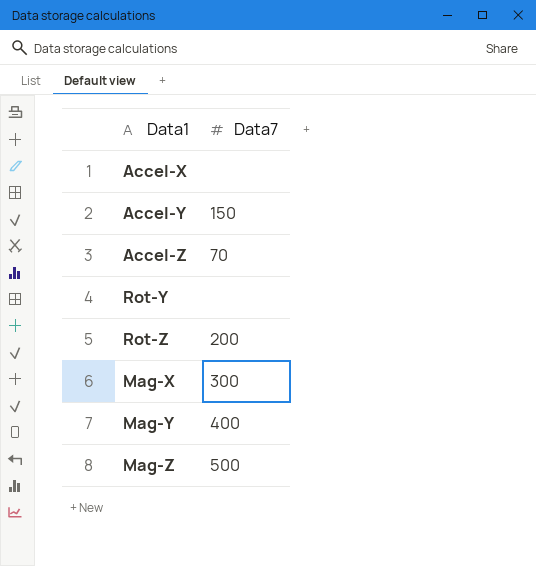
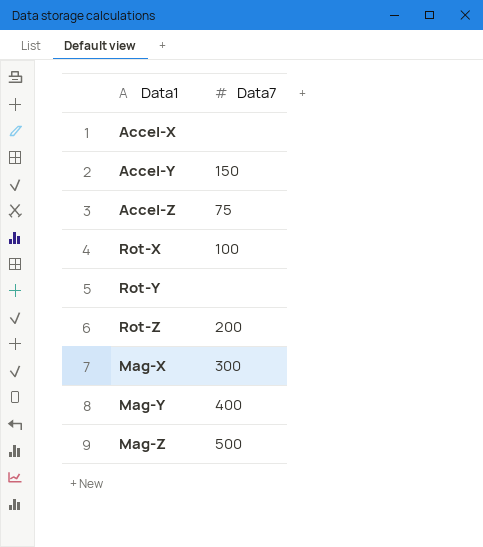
Accel-Z | Data7: 70 -> 75
row Rot-X: none -> 100

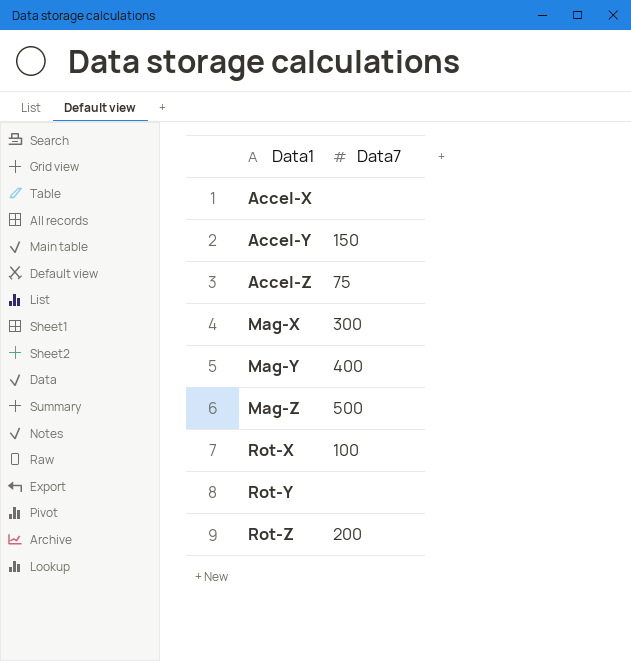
row order: none -> Data1 ascending

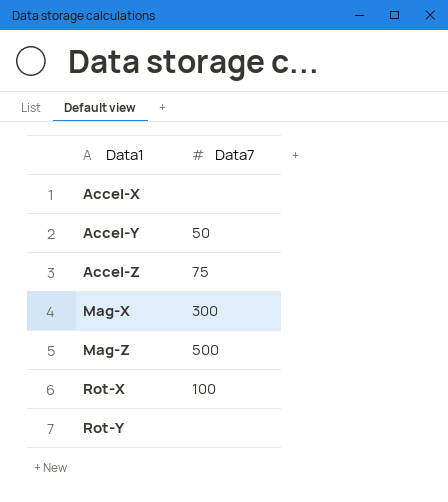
row Mag-Y: 400 -> none
row Rot-Z: 200 -> none
Accel-Y | Data7: 150 -> 50

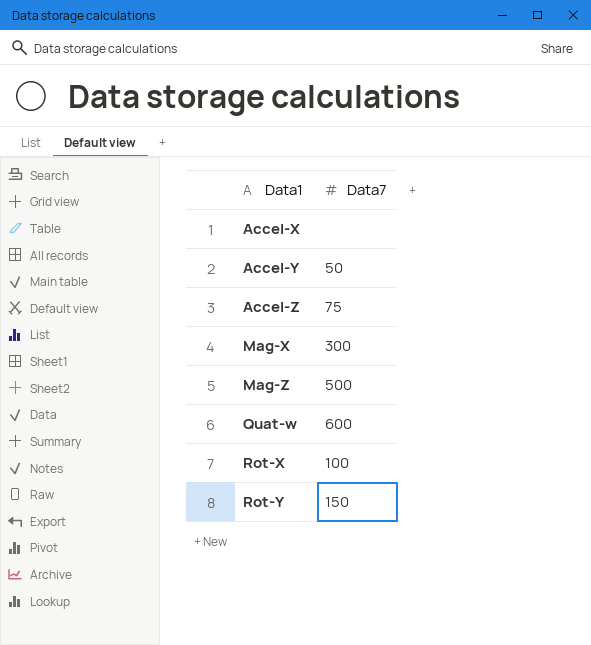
row Quat-w: none -> 600
Rot-Y | Data7: none -> 150

